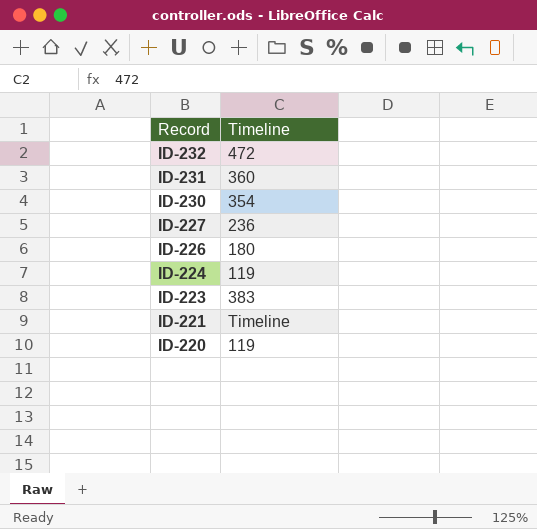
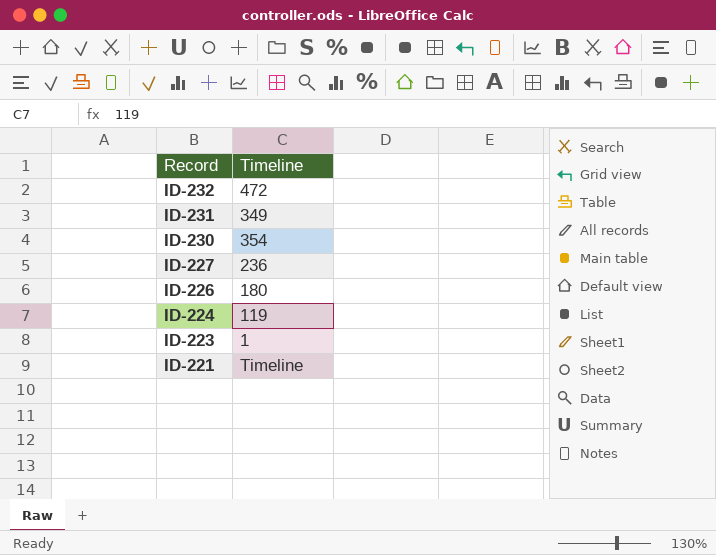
row ID-220: 119 -> none
ID-231 | Timeline: 360 -> 349
ID-223 | Timeline: 383 -> 1

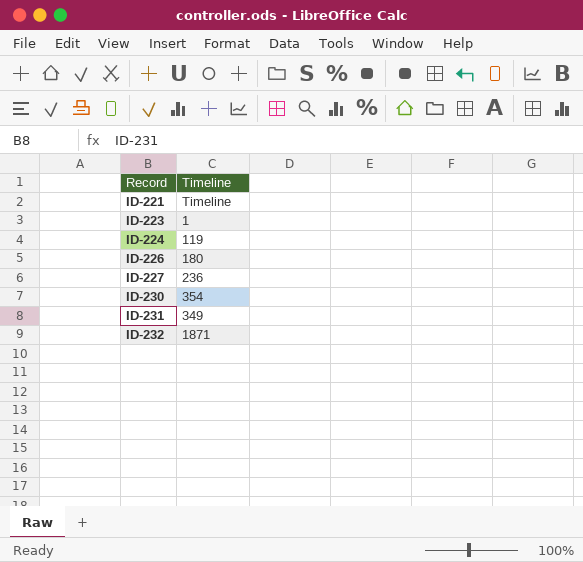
row order: Record descending -> Record ascending
ID-232 | Timeline: 472 -> 1871

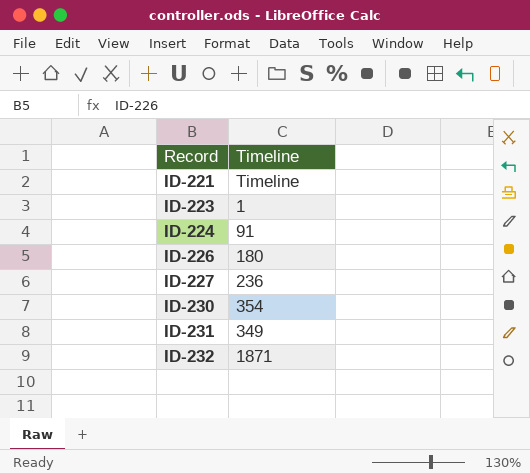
ID-224 | Timeline: 119 -> 91

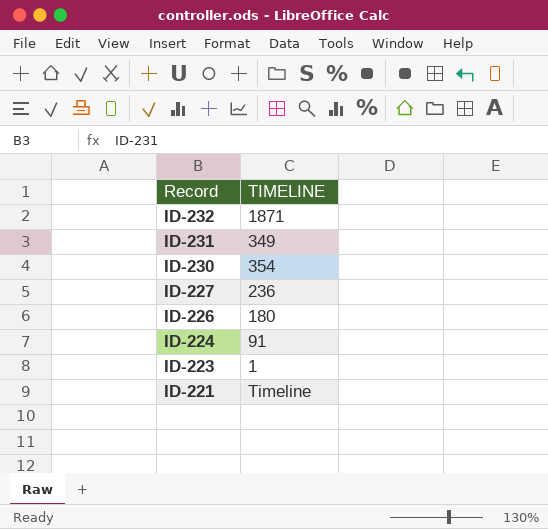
row order: Record ascending -> Record descending
column name: Timeline -> TIMELINE

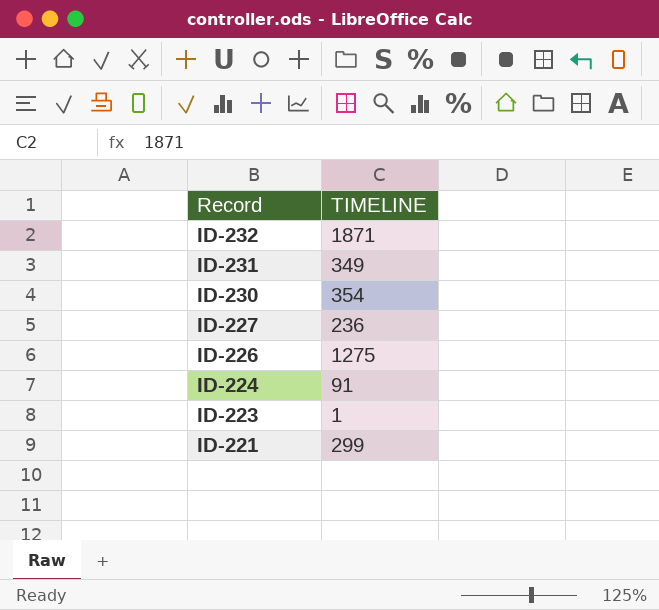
ID-226 | TIMELINE: 180 -> 1275
ID-221 | TIMELINE: Timeline -> 299

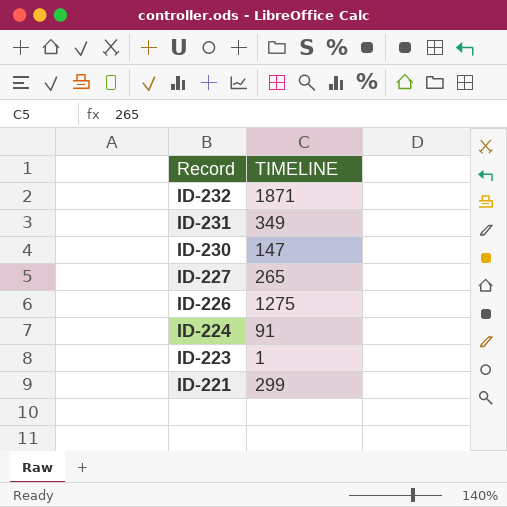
ID-230 | TIMELINE: 354 -> 147
ID-227 | TIMELINE: 236 -> 265

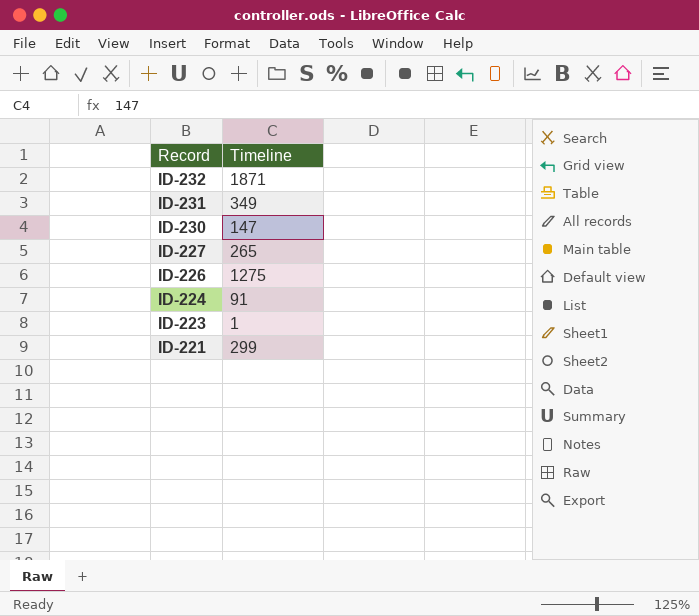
column name: TIMELINE -> Timeline

